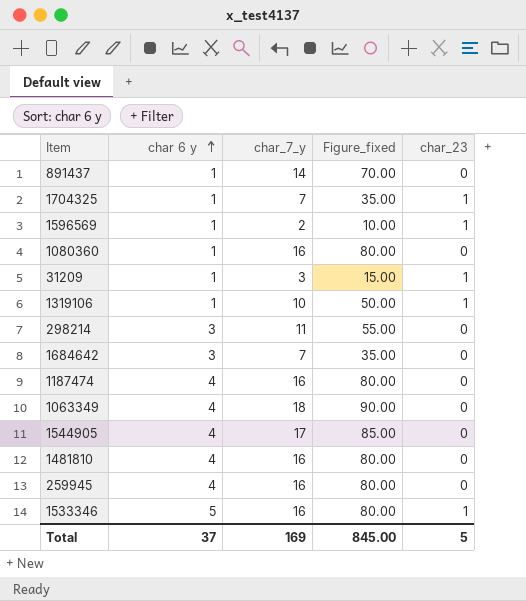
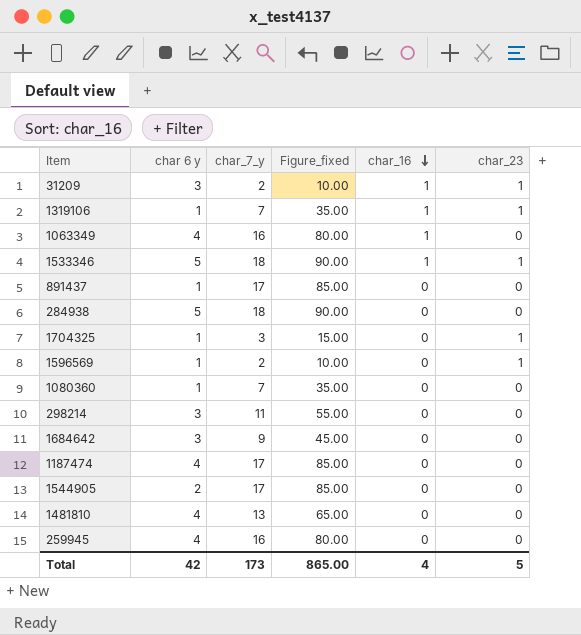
row order: char 6 y ascending -> char_16 descending
column char_16 | position: none -> 5
31209 | char 6 y: 1 -> 3
31209 | char_7_y: 3 -> 2
31209 | Figure_fixed: 15.00 -> 10.00
1319106 | char_7_y: 10 -> 7
1319106 | Figure_fixed: 50.00 -> 35.00
1063349 | char_7_y: 18 -> 16
1063349 | Figure_fixed: 90.00 -> 80.00
1533346 | char_7_y: 16 -> 18
1533346 | Figure_fixed: 80.00 -> 90.00
891437 | char_7_y: 14 -> 17
891437 | Figure_fixed: 70.00 -> 85.00
row 284938: none -> 5 | 18 | 90.00 | 0 | 0
1704325 | char_7_y: 7 -> 3
1704325 | Figure_fixed: 35.00 -> 15.00
1080360 | char_7_y: 16 -> 7
1080360 | Figure_fixed: 80.00 -> 35.00
1684642 | char_7_y: 7 -> 9
1684642 | Figure_fixed: 35.00 -> 45.00
1187474 | char_7_y: 16 -> 17
1187474 | Figure_fixed: 80.00 -> 85.00
1544905 | char 6 y: 4 -> 2
1481810 | char_7_y: 16 -> 13
1481810 | Figure_fixed: 80.00 -> 65.00
Total | char 6 y: 37 -> 42
Total | char_7_y: 169 -> 173
Total | Figure_fixed: 845.00 -> 865.00

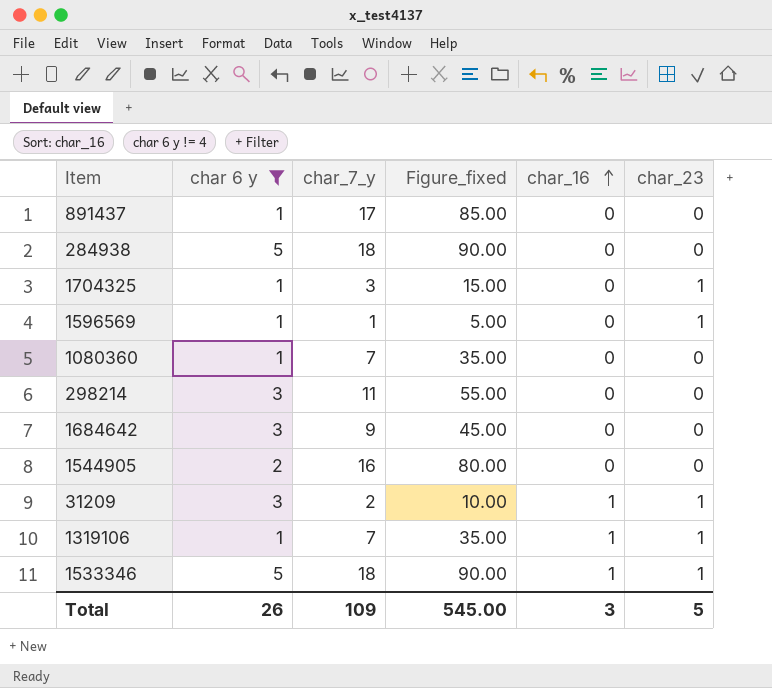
filter: none -> char 6 y != 4
row order: char_16 descending -> char_16 ascending
1596569 | char_7_y: 2 -> 1
1596569 | Figure_fixed: 10.00 -> 5.00
1544905 | char_7_y: 17 -> 16
1544905 | Figure_fixed: 85.00 -> 80.00
Total | char 6 y: 42 -> 26
Total | char_7_y: 173 -> 109
Total | Figure_fixed: 865.00 -> 545.00
Total | char_16: 4 -> 3

